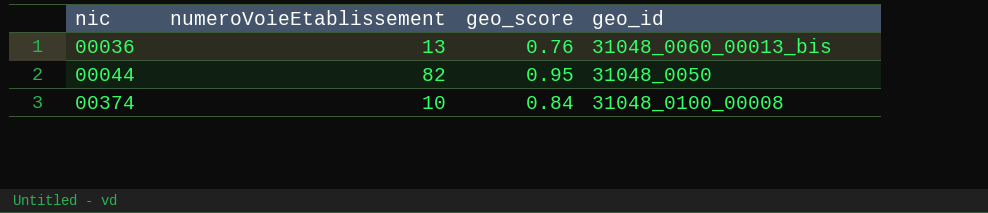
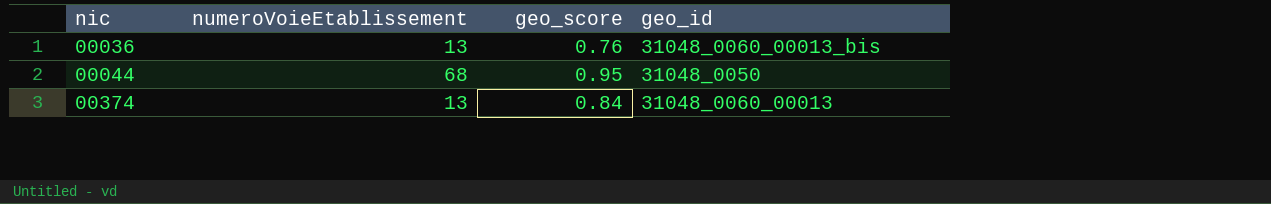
00044 | numeroVoieEtablissement: 82 -> 68
00374 | numeroVoieEtablissement: 10 -> 13
00374 | geo_id: 31048_0100_00008 -> 31048_0060_00013

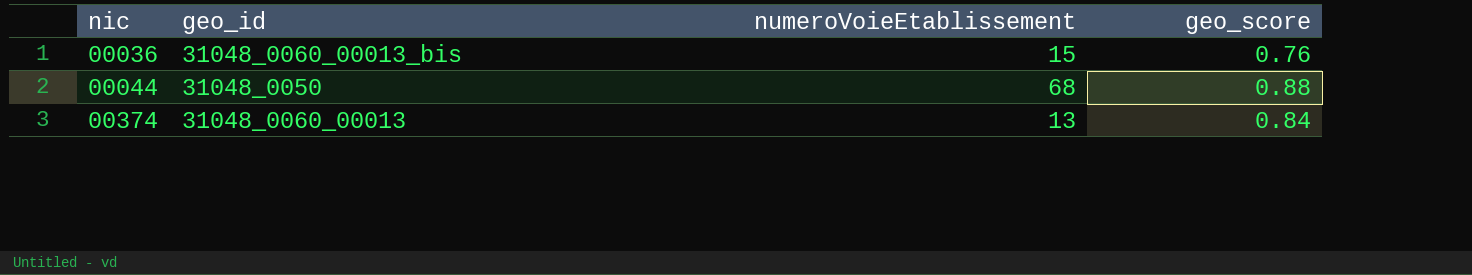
column geo_id | position: 4 -> 2
00036 | numeroVoieEtablissement: 13 -> 15
00044 | geo_score: 0.95 -> 0.88

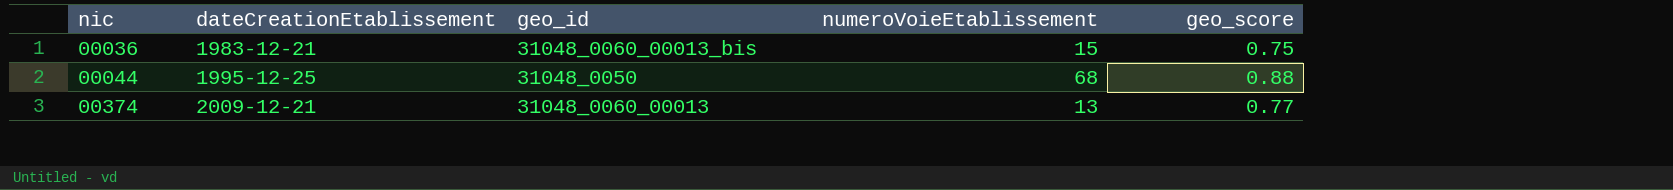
column dateCreationEtablissement | position: none -> 2
00036 | geo_score: 0.76 -> 0.75
00374 | geo_score: 0.84 -> 0.77

